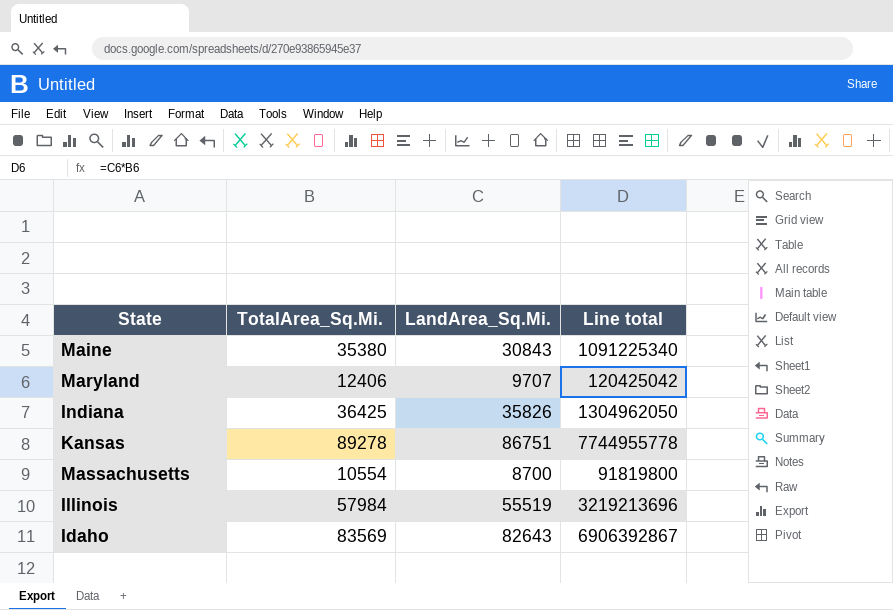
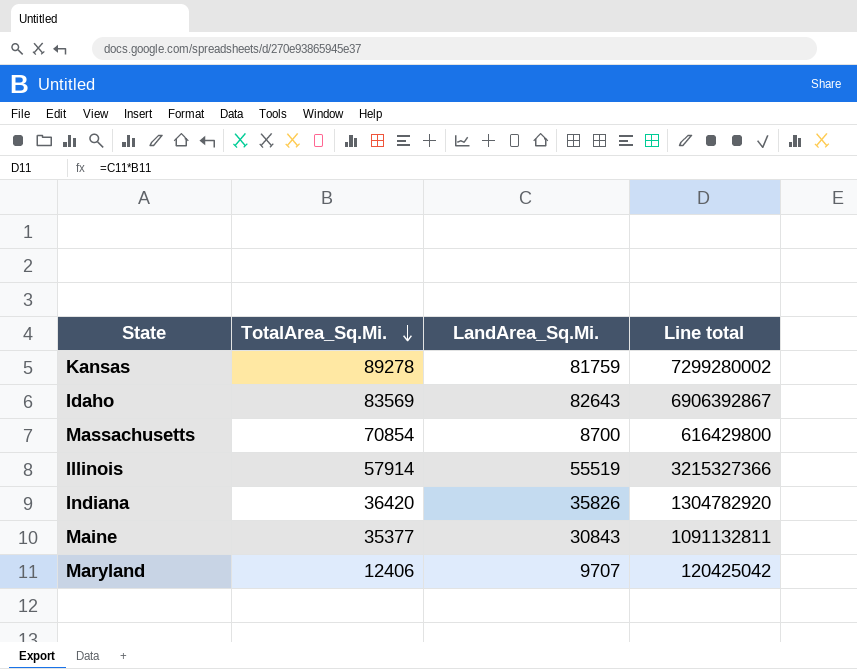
row order: none -> TotalArea_Sq.Mi. descending
Kansas | LandArea_Sq.Mi.: 86751 -> 81759
Kansas | Line total: 7744955778 -> 7299280002
Massachusetts | TotalArea_Sq.Mi.: 10554 -> 70854
Massachusetts | Line total: 91819800 -> 616429800
Illinois | TotalArea_Sq.Mi.: 57984 -> 57914
Illinois | Line total: 3219213696 -> 3215327366
Indiana | TotalArea_Sq.Mi.: 36425 -> 36420
Indiana | Line total: 1304962050 -> 1304782920
Maine | TotalArea_Sq.Mi.: 35380 -> 35377
Maine | Line total: 1091225340 -> 1091132811

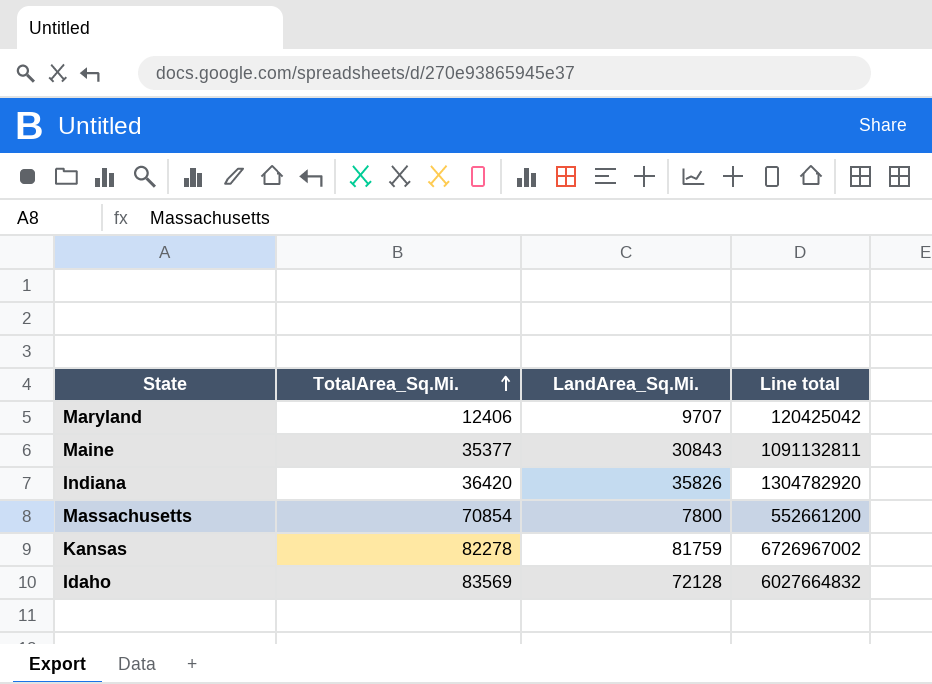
row order: TotalArea_Sq.Mi. descending -> TotalArea_Sq.Mi. ascending
row Illinois: 57914 | 55519 | 3215327366 -> none
Massachusetts | LandArea_Sq.Mi.: 8700 -> 7800
Massachusetts | Line total: 616429800 -> 552661200
Kansas | TotalArea_Sq.Mi.: 89278 -> 82278
Kansas | Line total: 7299280002 -> 6726967002
Idaho | LandArea_Sq.Mi.: 82643 -> 72128
Idaho | Line total: 6906392867 -> 6027664832

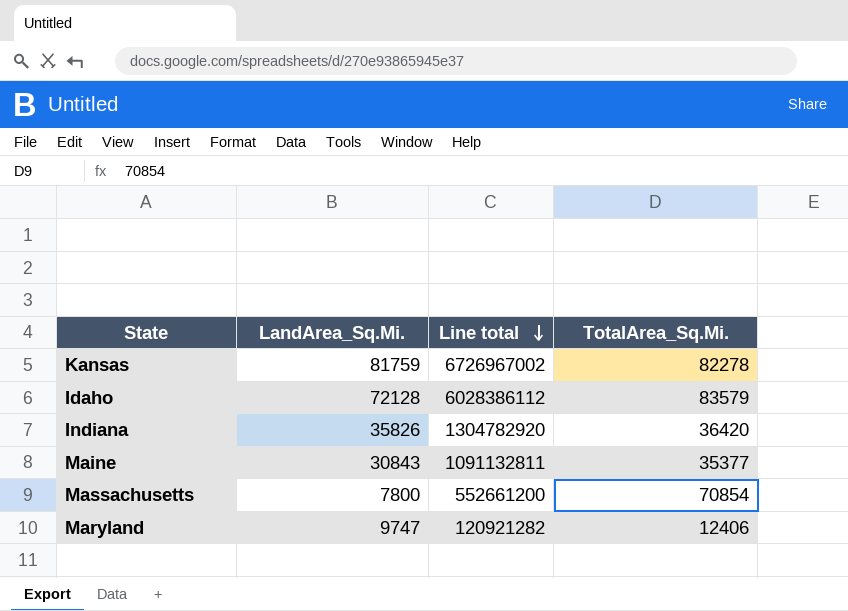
row order: TotalArea_Sq.Mi. ascending -> Line total descending
column TotalArea_Sq.Mi. | position: 2 -> 4
Idaho | Line total: 6027664832 -> 6028386112
Idaho | TotalArea_Sq.Mi.: 83569 -> 83579
Maryland | LandArea_Sq.Mi.: 9707 -> 9747
Maryland | Line total: 120425042 -> 120921282

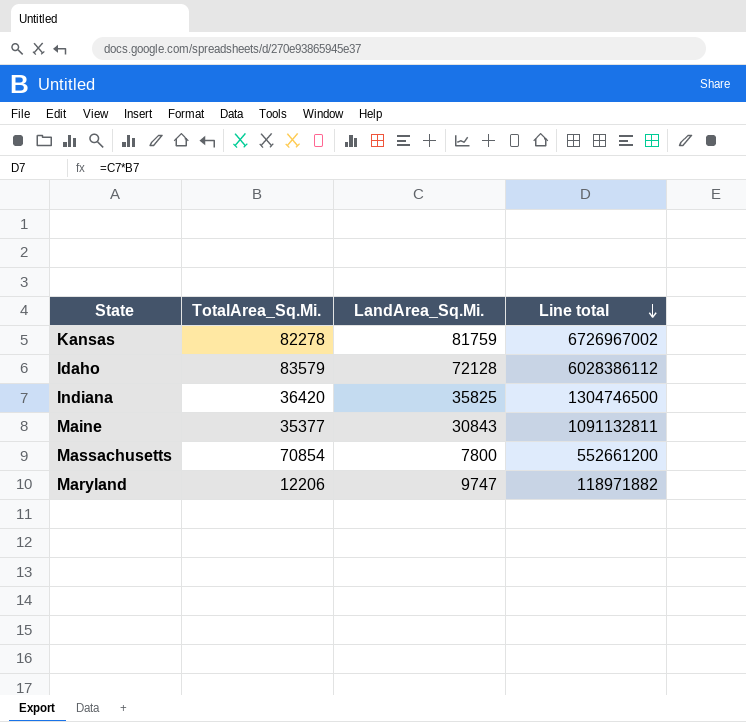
column TotalArea_Sq.Mi. | position: 4 -> 2
Indiana | LandArea_Sq.Mi.: 35826 -> 35825
Indiana | Line total: 1304782920 -> 1304746500
Maryland | TotalArea_Sq.Mi.: 12406 -> 12206
Maryland | Line total: 120921282 -> 118971882

